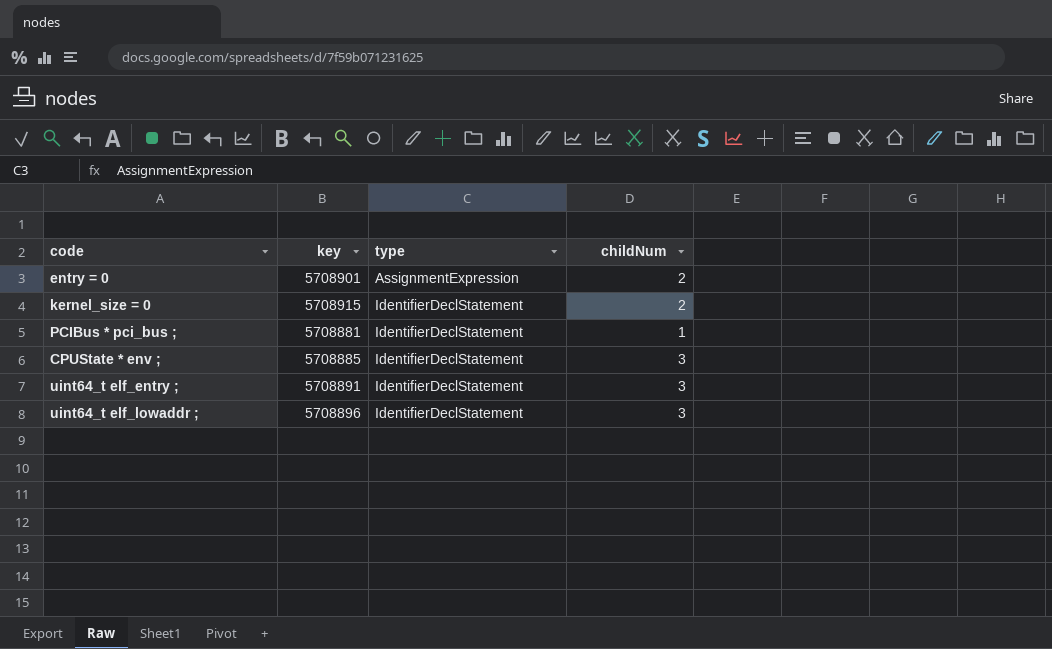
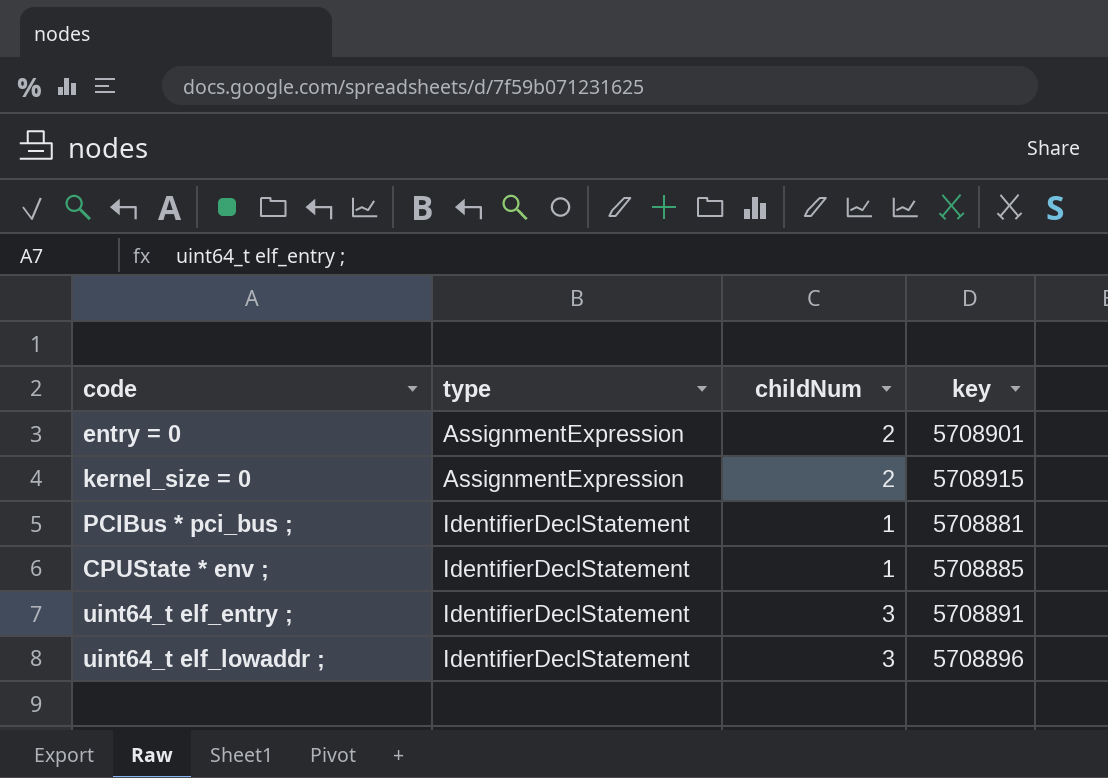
column key | position: 2 -> 4
kernel_size = 0 | type: IdentifierDeclStatement -> AssignmentExpression
CPUState * env ; | childNum: 3 -> 1

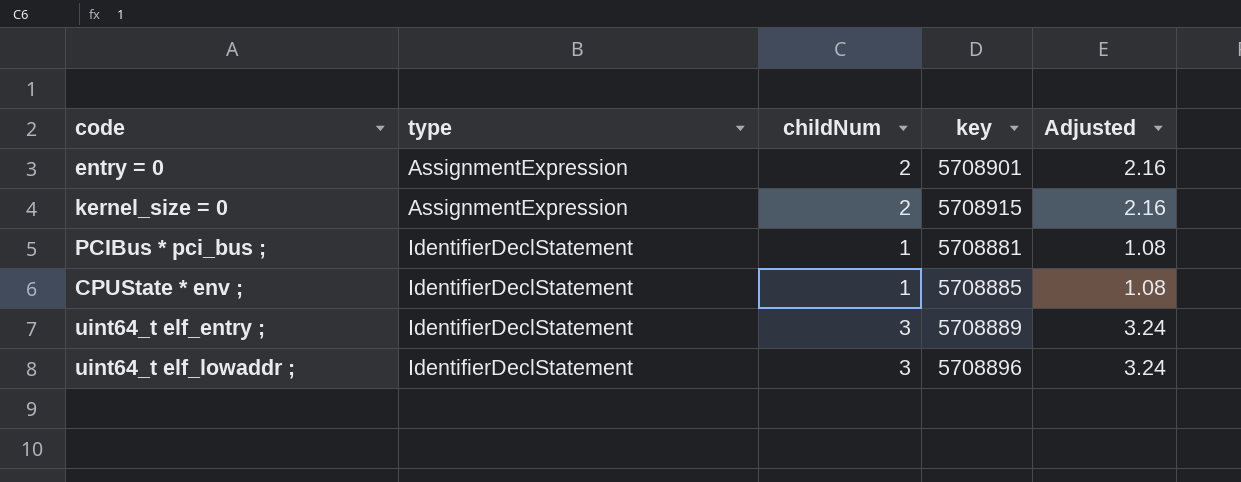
column Adjusted | formula: none -> [childNum] * 1.08
uint64_t elf_entry ; | key: 5708891 -> 5708889

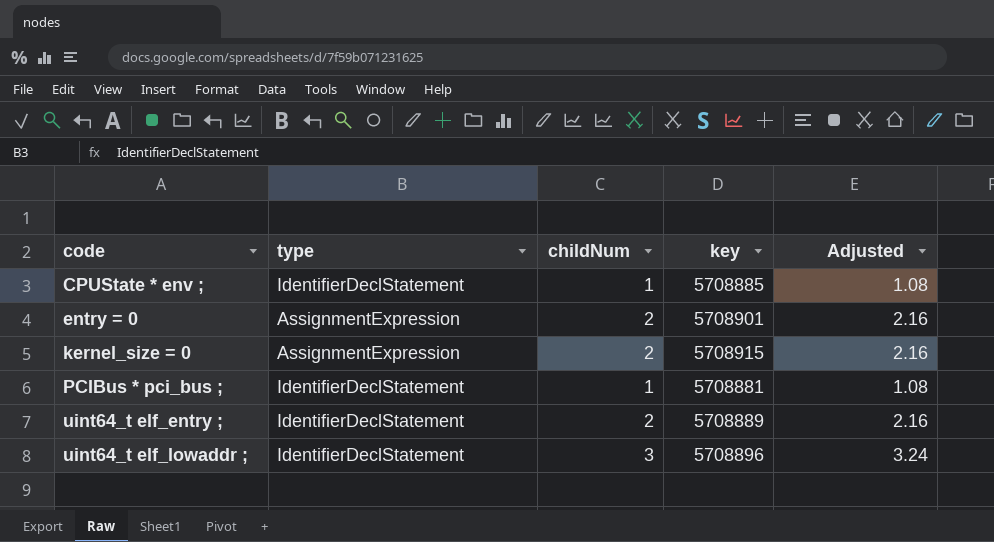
row order: type ascending -> code ascending
uint64_t elf_entry ; | childNum: 3 -> 2
uint64_t elf_entry ; | Adjusted: 3.24 -> 2.16

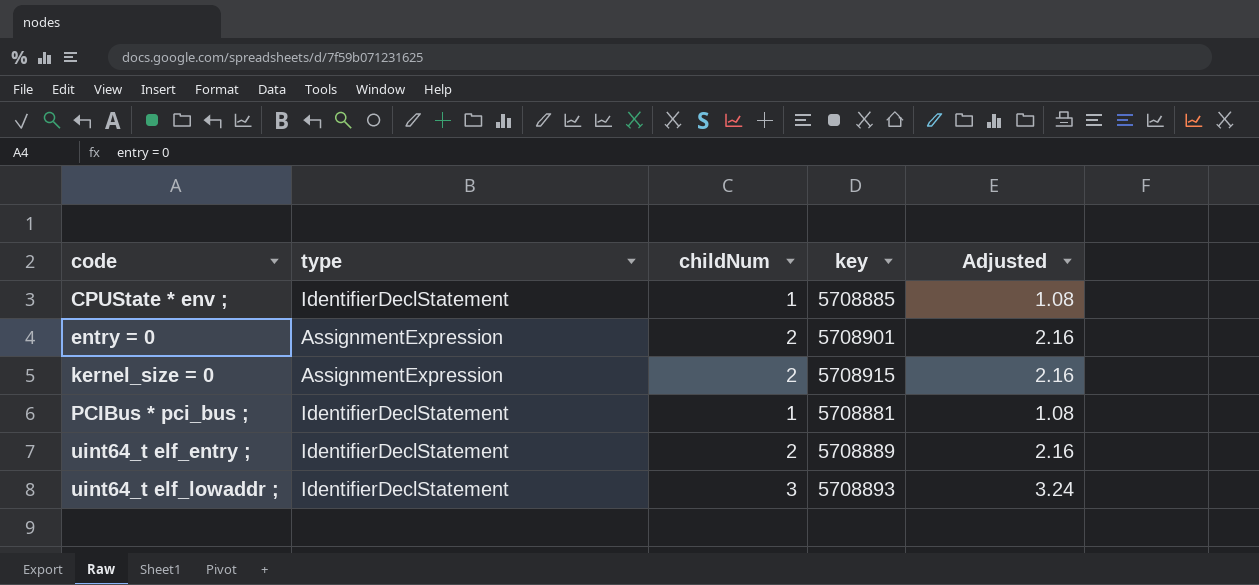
uint64_t elf_lowaddr ; | key: 5708896 -> 5708893

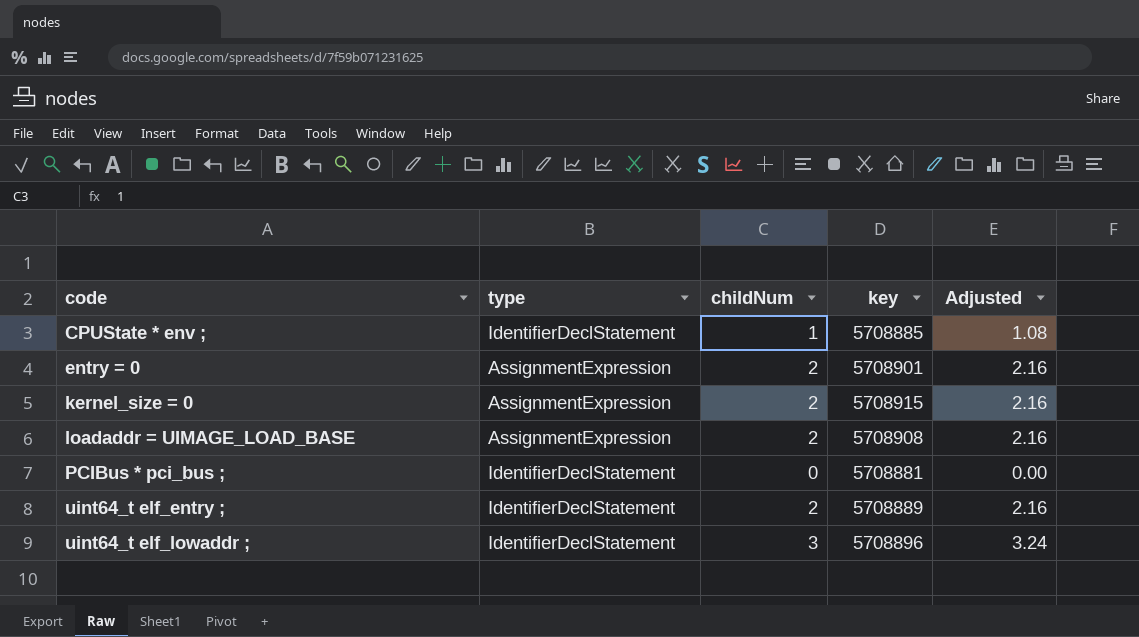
row loadaddr = UIMAGE_LOAD_BASE: none -> AssignmentExpression | 2 | 5708908 | 2.16
PCIBus * pci_bus ; | childNum: 1 -> 0
PCIBus * pci_bus ; | Adjusted: 1.08 -> 0.00
uint64_t elf_lowaddr ; | key: 5708893 -> 5708896

